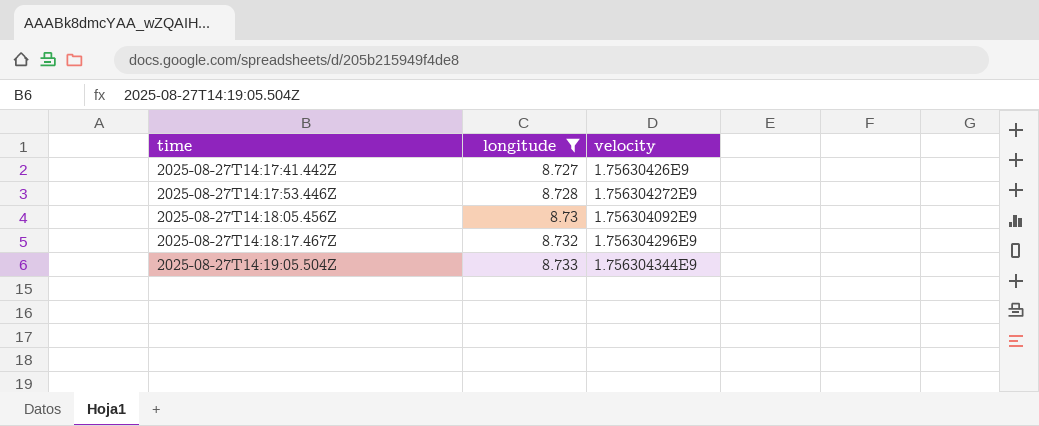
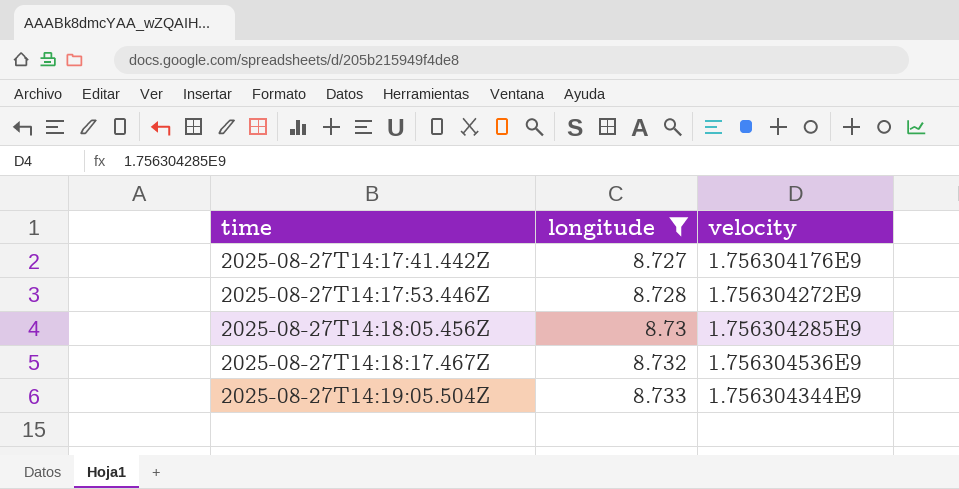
2025-08-27T14:17:41.442Z | velocity: 1.75630426E9 -> 1.756304176E9
2025-08-27T14:18:05.456Z | velocity: 1.756304092E9 -> 1.756304285E9
2025-08-27T14:18:17.467Z | velocity: 1.756304296E9 -> 1.756304536E9

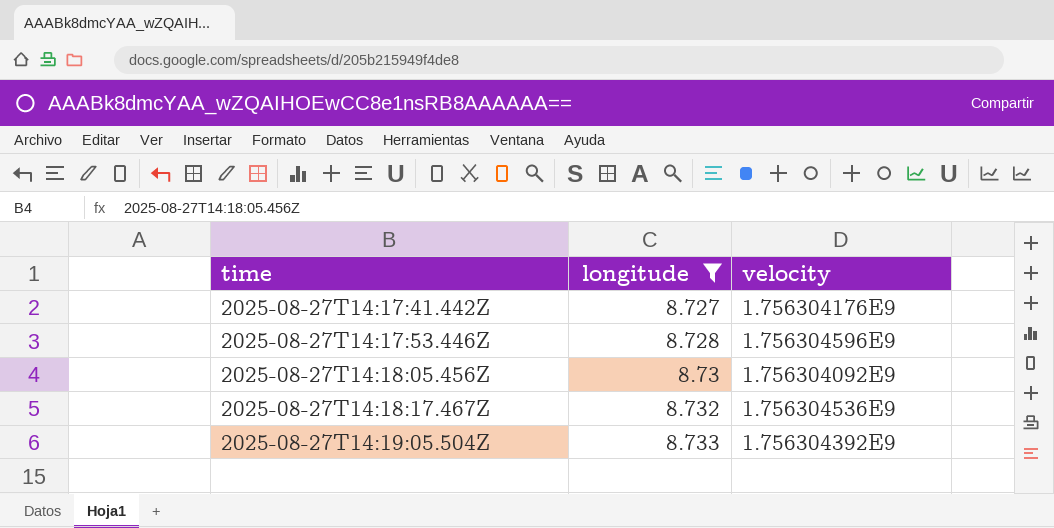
2025-08-27T14:17:53.446Z | velocity: 1.756304272E9 -> 1.756304596E9
2025-08-27T14:18:05.456Z | velocity: 1.756304285E9 -> 1.756304092E9
2025-08-27T14:19:05.504Z | velocity: 1.756304344E9 -> 1.756304392E9

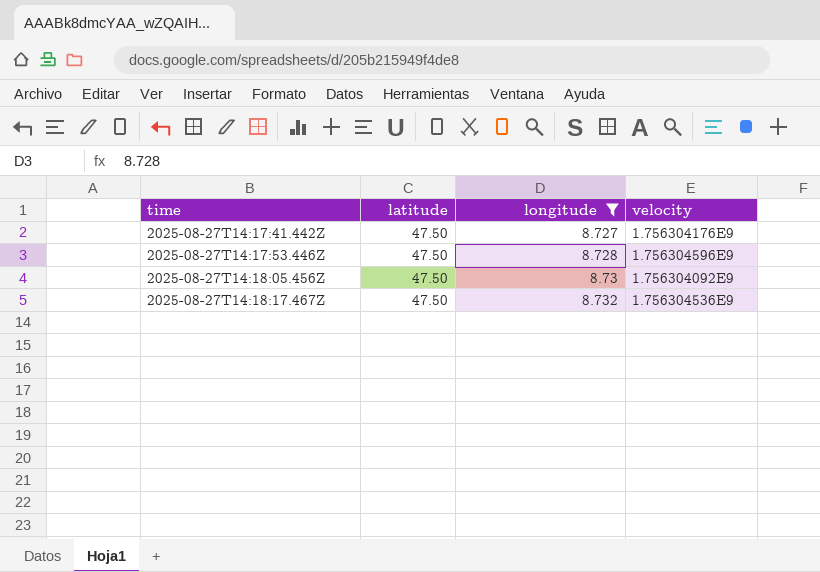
column latitude | position: none -> 2
row 2025-08-27T14:19:05.504Z: 8.733 | 1.756304392E9 -> none

